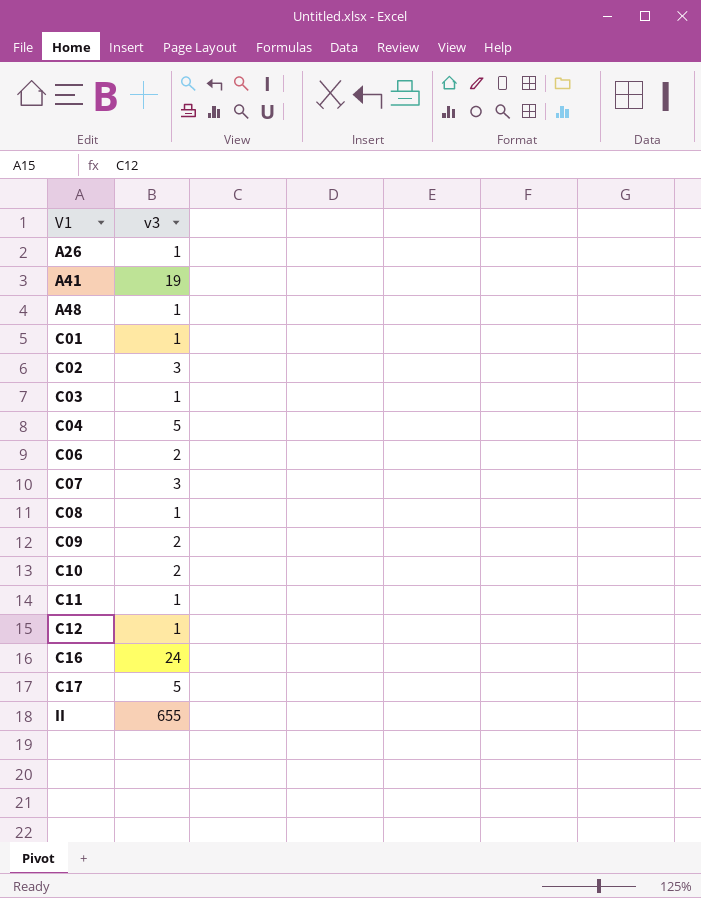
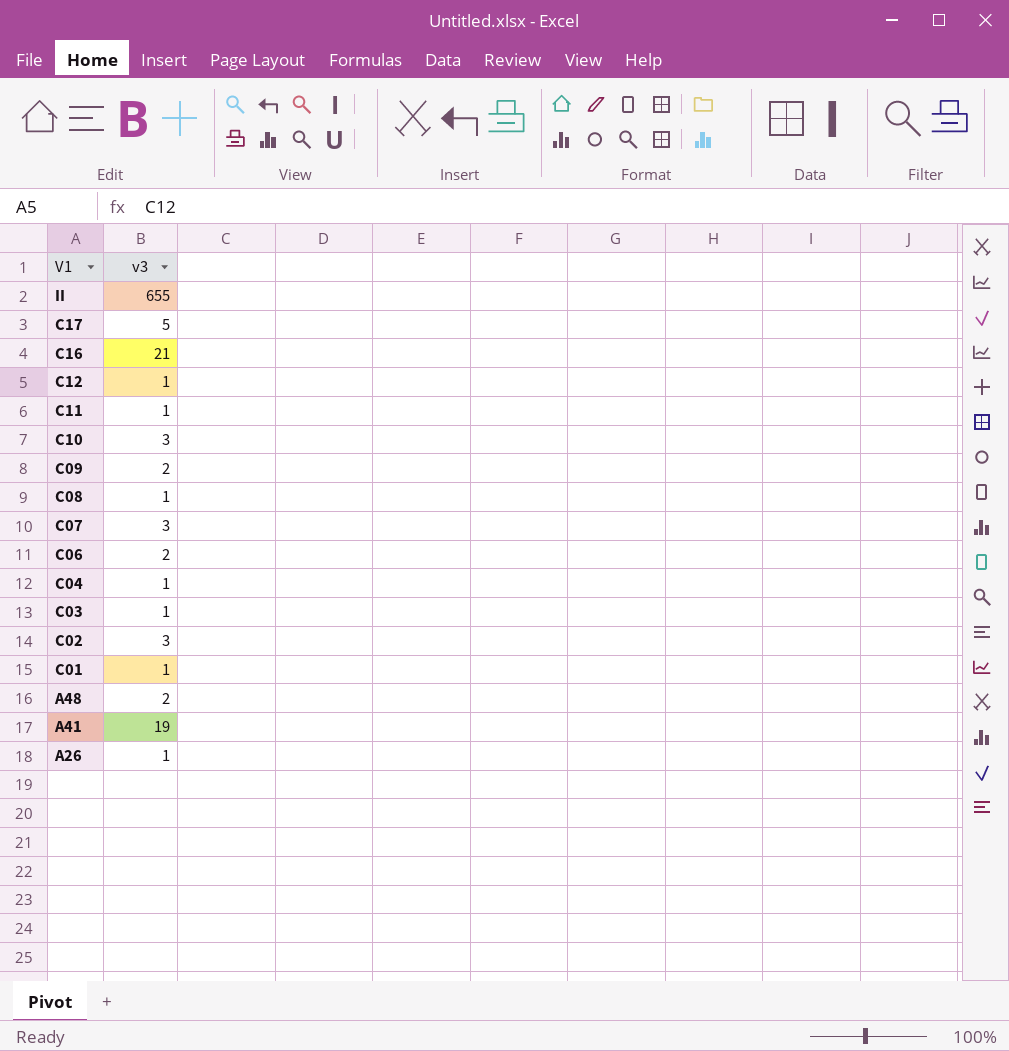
row order: V1 ascending -> V1 descending
C16 | v3: 24 -> 21
C10 | v3: 2 -> 3
C04 | v3: 5 -> 1
A48 | v3: 1 -> 2

